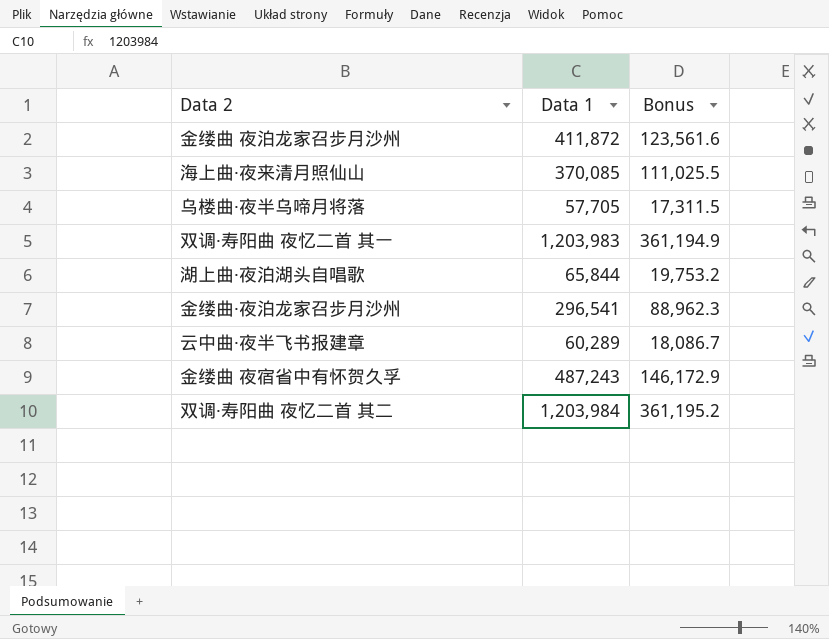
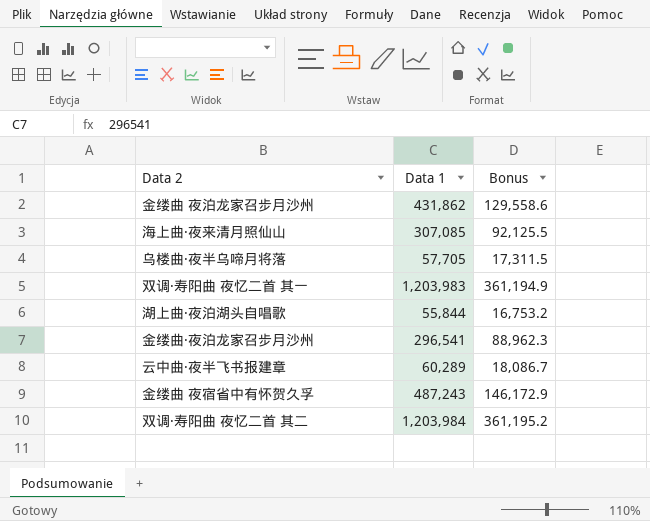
金缕曲 夜泊龙家召步月沙州 | Data 1: 411,872 -> 431,862
金缕曲 夜泊龙家召步月沙州 | Bonus: 123,561.6 -> 129,558.6
海上曲·夜来清月照仙山 | Data 1: 370,085 -> 307,085
海上曲·夜来清月照仙山 | Bonus: 111,025.5 -> 92,125.5
湖上曲·夜泊湖头自唱歌 | Data 1: 65,844 -> 55,844
湖上曲·夜泊湖头自唱歌 | Bonus: 19,753.2 -> 16,753.2

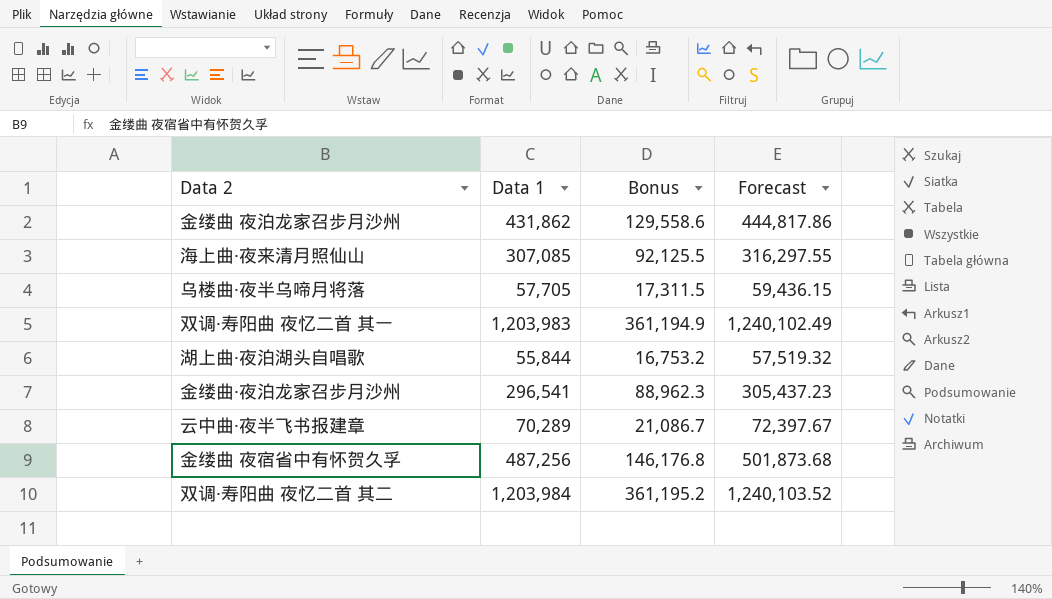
column Forecast | formula: none -> [Data 1] * 1.03
云中曲·夜半飞书报建章 | Data 1: 60,289 -> 70,289
云中曲·夜半飞书报建章 | Bonus: 18,086.7 -> 21,086.7
金缕曲 夜宿省中有怀贺久孚 | Data 1: 487,243 -> 487,256
金缕曲 夜宿省中有怀贺久孚 | Bonus: 146,172.9 -> 146,176.8

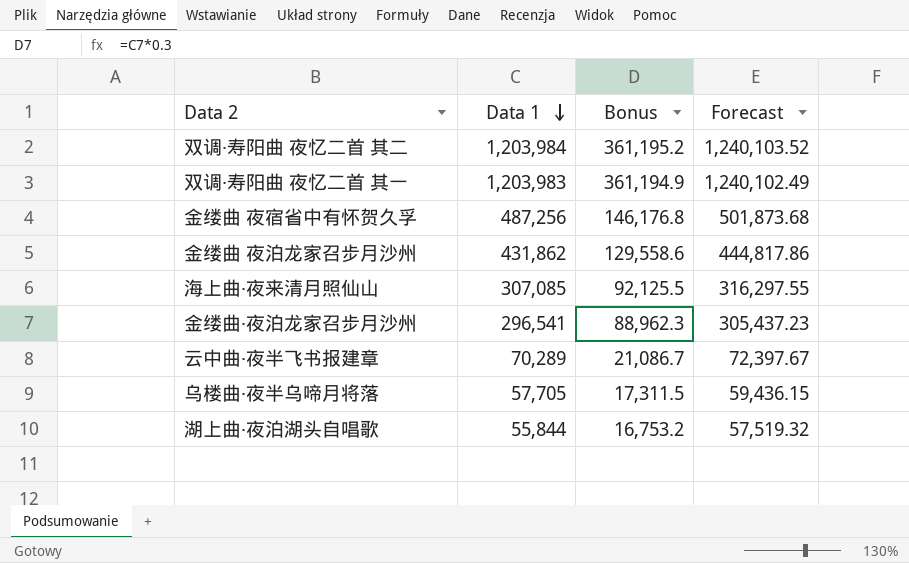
row order: none -> Data 1 descending

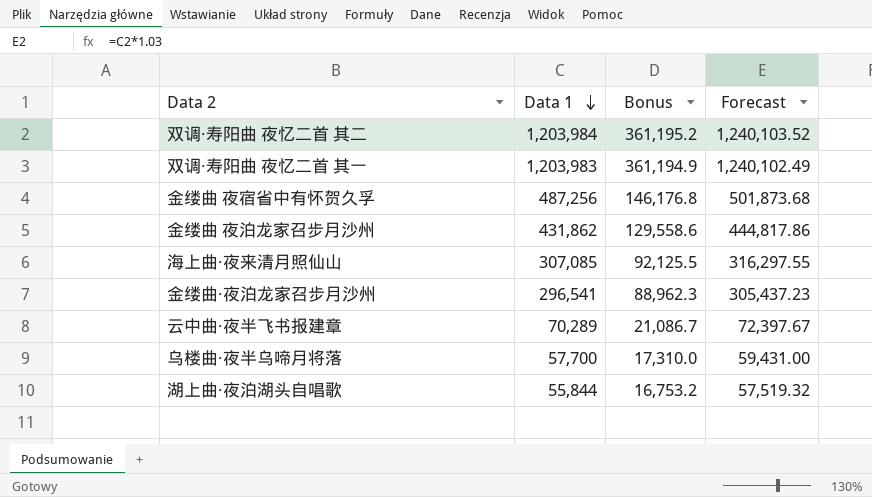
乌楼曲·夜半乌啼月将落 | Data 1: 57,705 -> 57,700
乌楼曲·夜半乌啼月将落 | Bonus: 17,311.5 -> 17,310.0
乌楼曲·夜半乌啼月将落 | Forecast: 59,436.15 -> 59,431.00

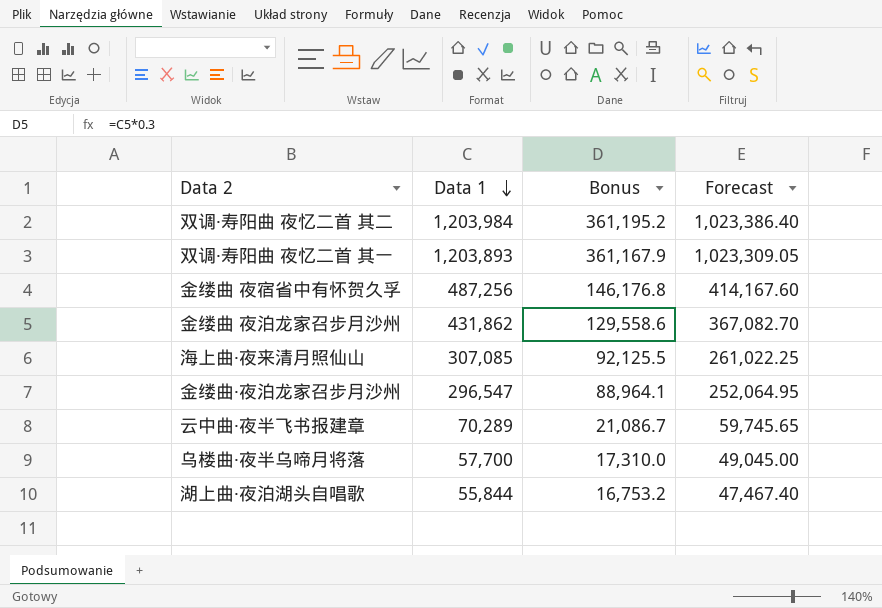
column Forecast | formula: [Data 1] * 1.03 -> [Data 1] * 0.85
双调·寿阳曲 夜忆二首 其一 | Data 1: 1,203,983 -> 1,203,893
双调·寿阳曲 夜忆二首 其一 | Bonus: 361,194.9 -> 361,167.9
金缕曲·夜泊龙家召步月沙州 | Data 1: 296,541 -> 296,547
金缕曲·夜泊龙家召步月沙州 | Bonus: 88,962.3 -> 88,964.1

